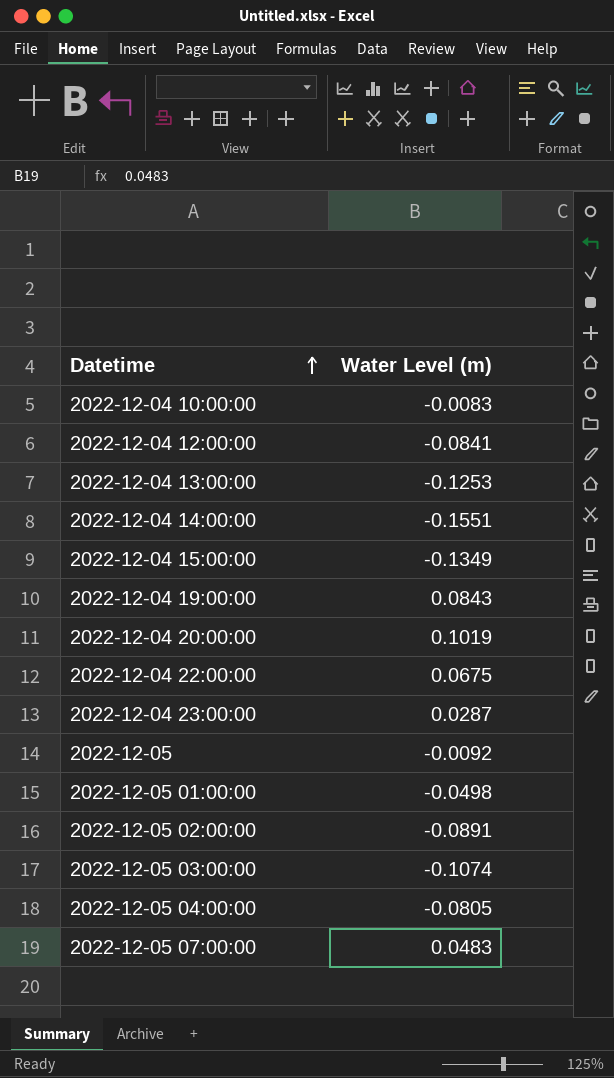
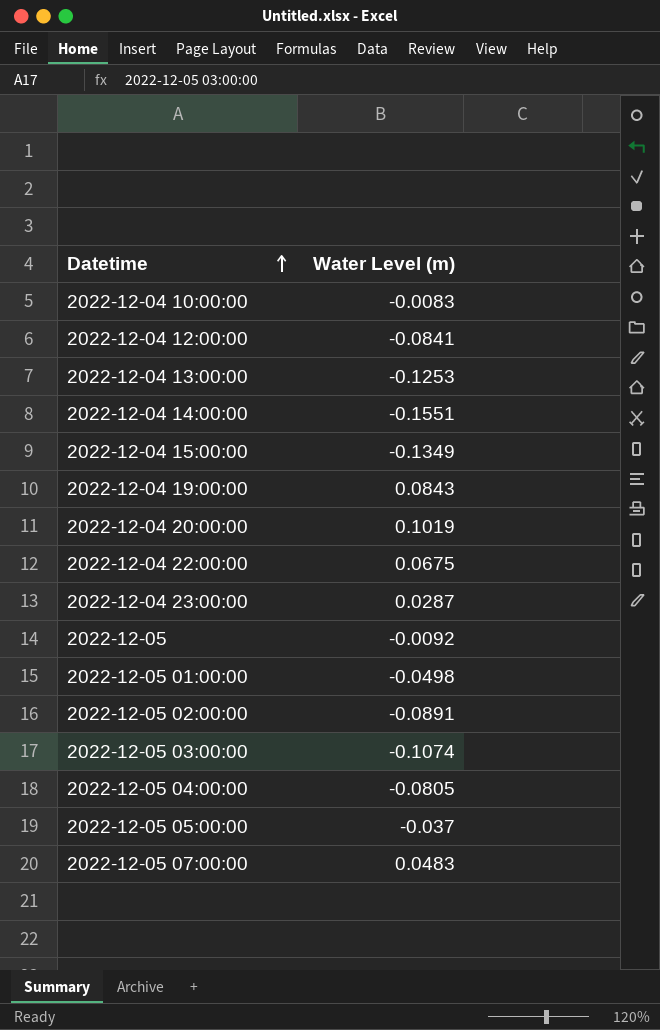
row 2022-12-05 05:00:00: none -> -0.037

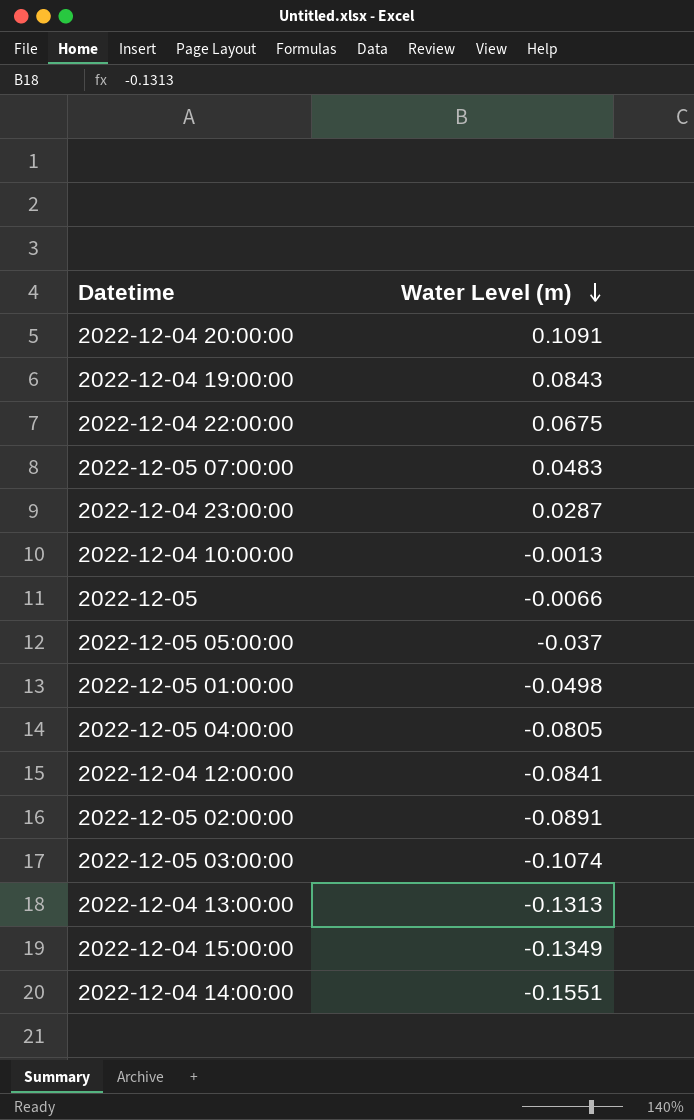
row order: Datetime ascending -> Water Level (m) descending
2022-12-04 20:00:00 | Water Level (m): 0.1019 -> 0.1091
2022-12-04 10:00:00 | Water Level (m): -0.0083 -> -0.0013
2022-12-05 | Water Level (m): -0.0092 -> -0.0066
2022-12-04 13:00:00 | Water Level (m): -0.1253 -> -0.1313

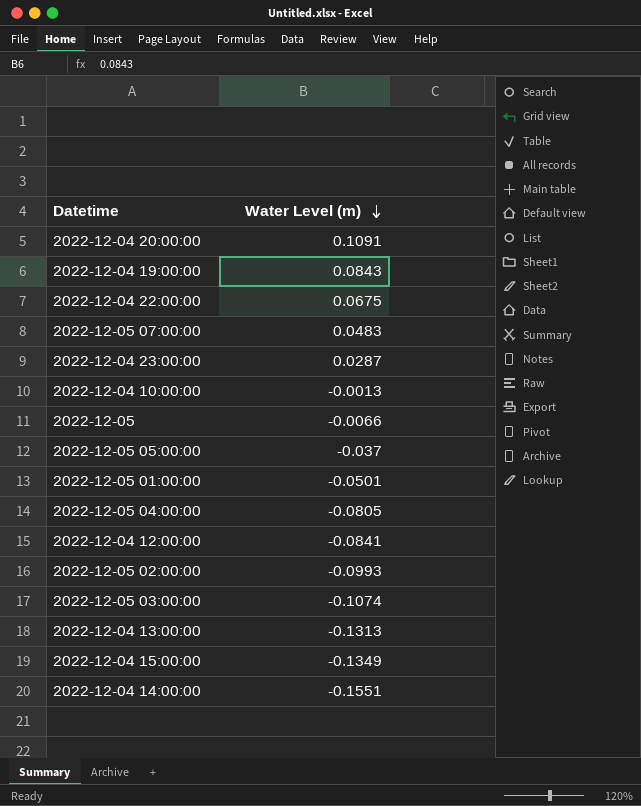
2022-12-05 01:00:00 | Water Level (m): -0.0498 -> -0.0501
2022-12-05 02:00:00 | Water Level (m): -0.0891 -> -0.0993

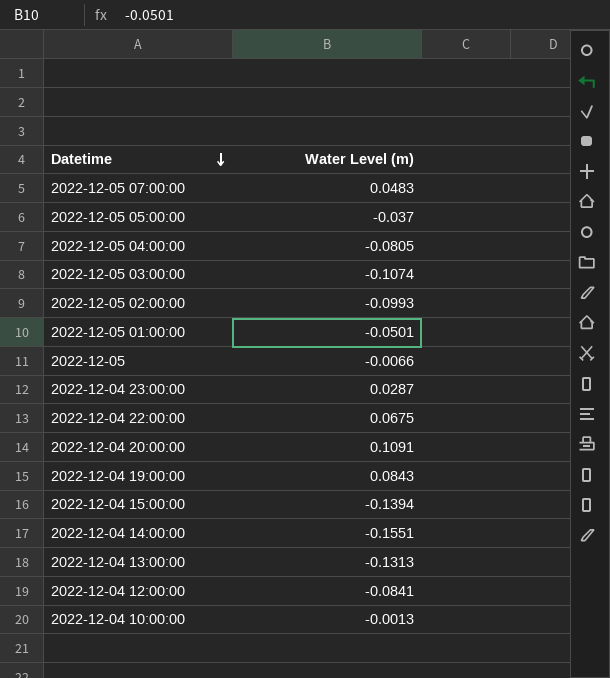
row order: Water Level (m) descending -> Datetime descending
2022-12-04 15:00:00 | Water Level (m): -0.1349 -> -0.1394

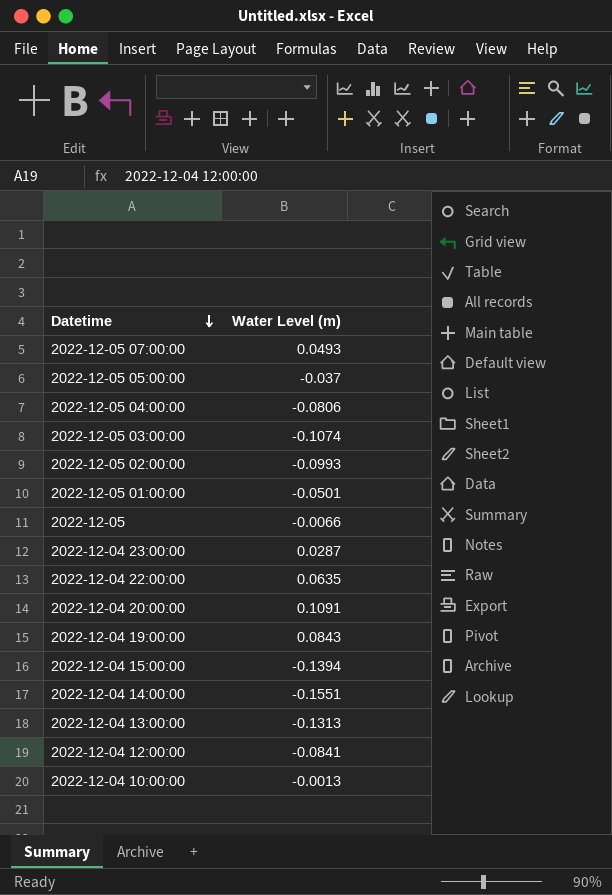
2022-12-05 07:00:00 | Water Level (m): 0.0483 -> 0.0493
2022-12-05 04:00:00 | Water Level (m): -0.0805 -> -0.0806
2022-12-04 22:00:00 | Water Level (m): 0.0675 -> 0.0635

